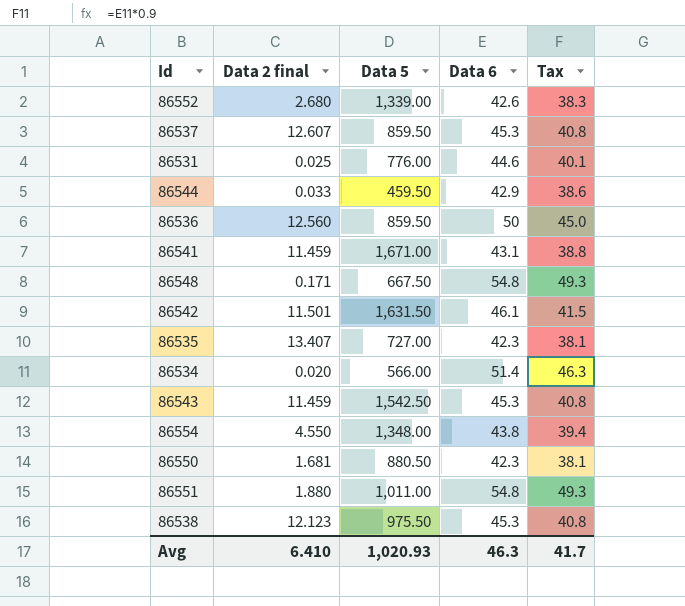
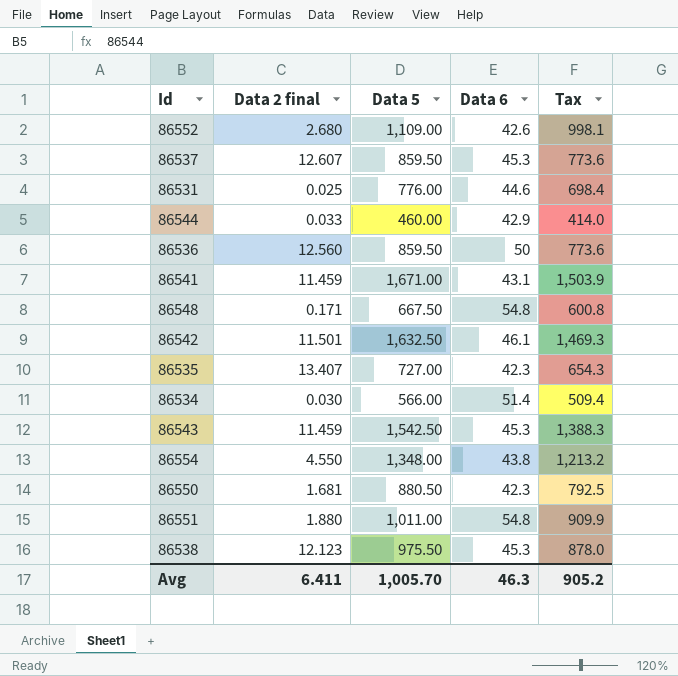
column Tax | formula: [Data 6] * 0.9 -> [Data 5] * 0.9
86552 | Data 5: 1,339.00 -> 1,109.00
86544 | Data 5: 459.50 -> 460.00
86542 | Data 5: 1,631.50 -> 1,632.50
86534 | Data 2 final: 0.020 -> 0.030
Avg | Data 2 final: 6.410 -> 6.411
Avg | Data 5: 1,020.93 -> 1,005.70
Avg | Tax: 41.7 -> 905.2

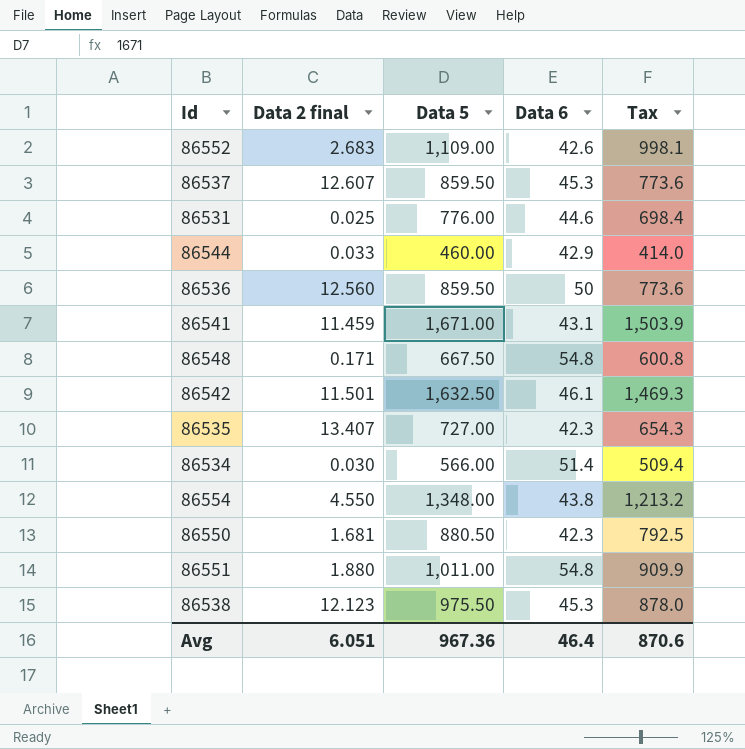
row 86543: 11.459 | 1,542.50 | 45.3 | 1,388.3 -> none
86552 | Data 2 final: 2.680 -> 2.683
Avg | Data 2 final: 6.411 -> 6.051
Avg | Data 5: 1,005.70 -> 967.36
Avg | Data 6: 46.3 -> 46.4
Avg | Tax: 905.2 -> 870.6

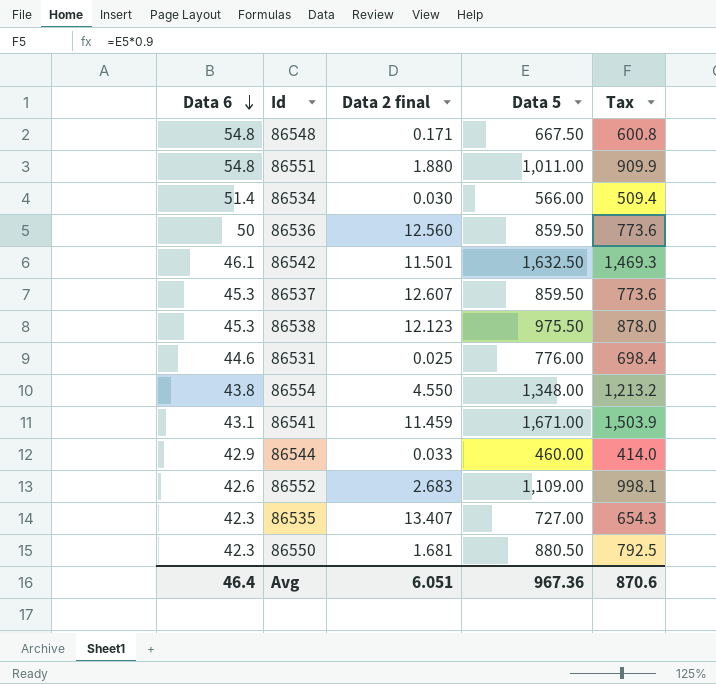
row order: none -> Data 6 descending
column Data 6 | position: 4 -> 1

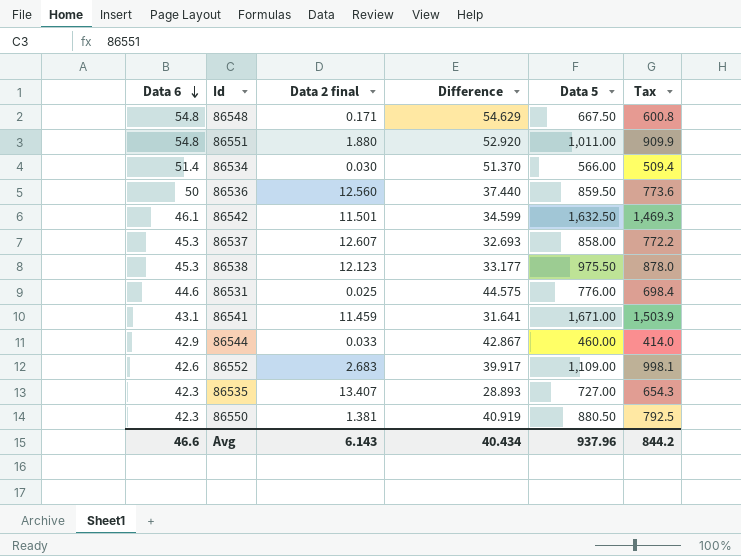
column Difference | formula: none -> [Data 6] - [Data 2 final]
row 86554: 43.8 | 4.550 | 1,348.00 | 1,213.2 -> none
86537 | Data 5: 859.50 -> 858.00
86537 | Tax: 773.6 -> 772.2
86550 | Data 2 final: 1.681 -> 1.381
Avg | Data 6: 46.4 -> 46.6
Avg | Data 2 final: 6.051 -> 6.143
Avg | Data 5: 967.36 -> 937.96
Avg | Tax: 870.6 -> 844.2

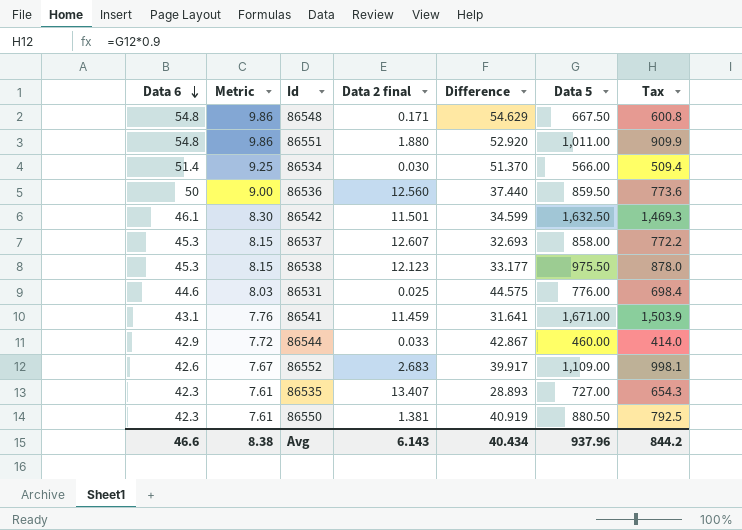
column Metric | formula: none -> [Data 6] * 0.18

